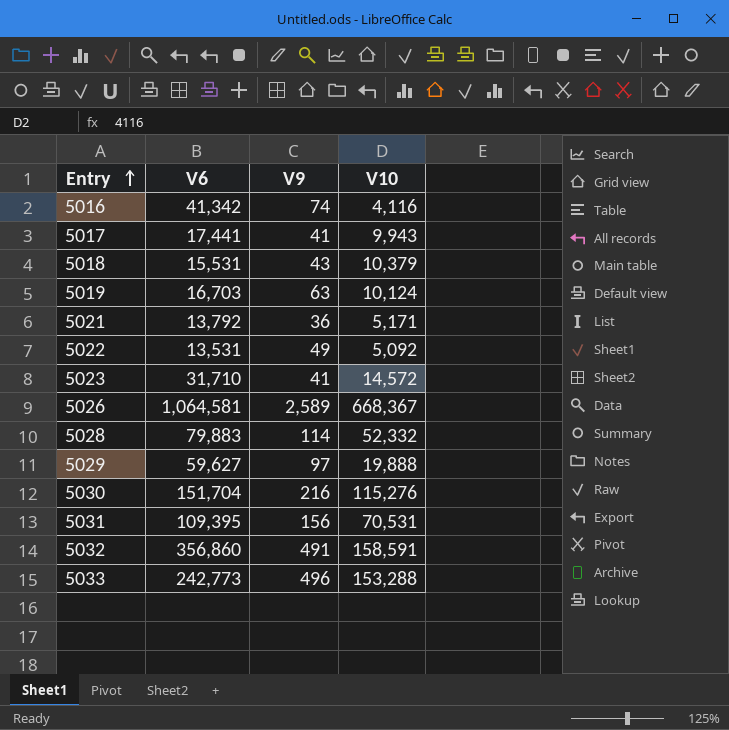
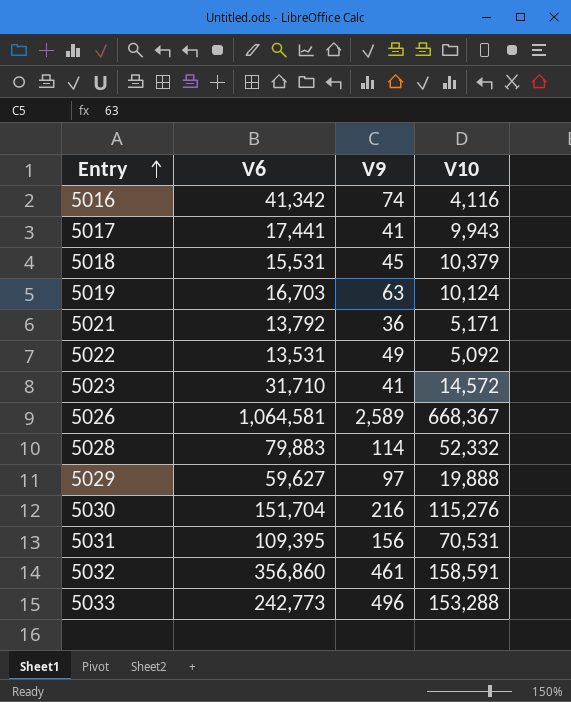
5018 | V9: 43 -> 45
5032 | V9: 491 -> 461

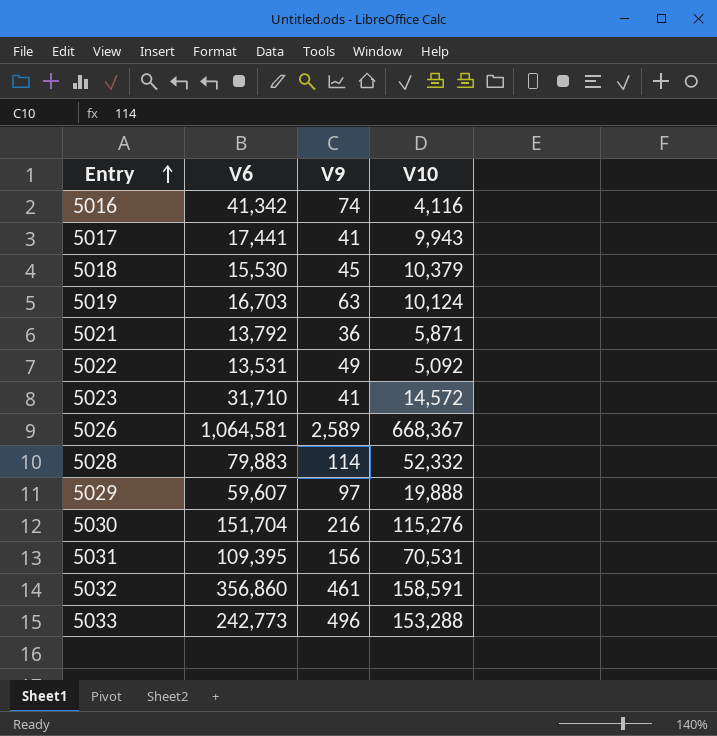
5018 | V6: 15,531 -> 15,530
5021 | V10: 5,171 -> 5,871
5029 | V6: 59,627 -> 59,607

